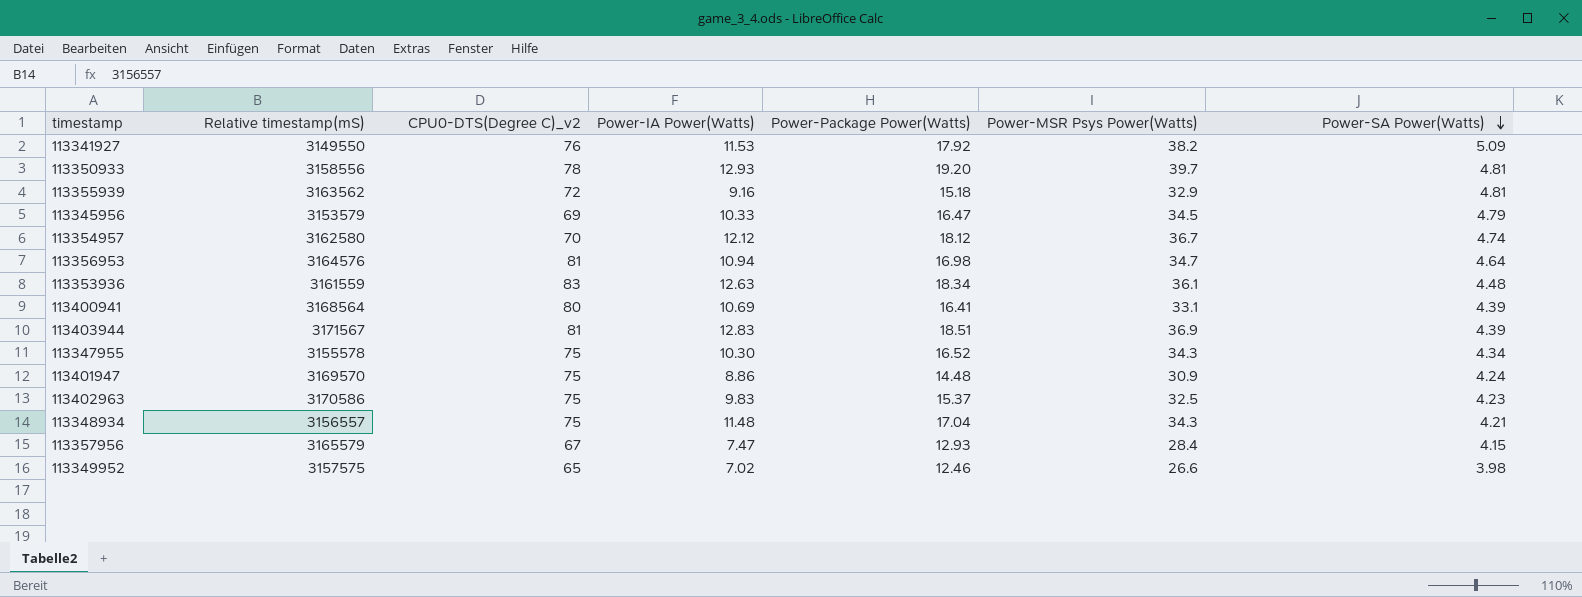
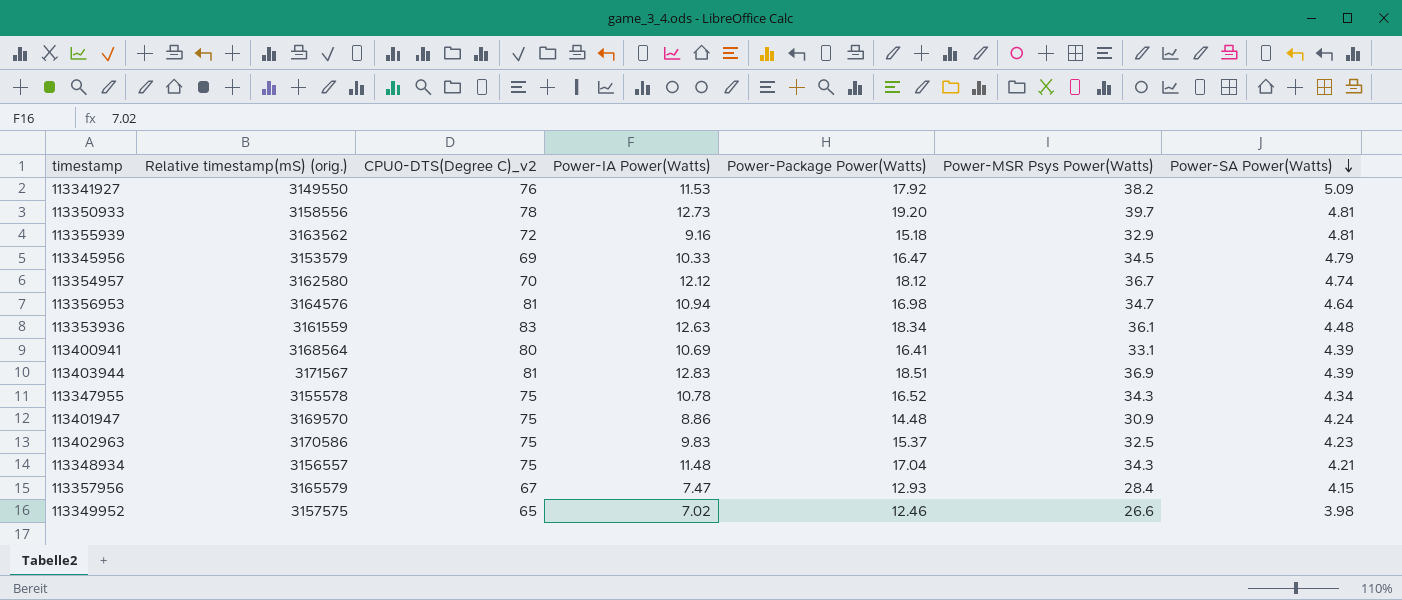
column name: Relative timestamp(mS) -> Relative timestamp(mS) (orig.)
113350933 | Power-IA Power(Watts): 12.93 -> 12.73
113347955 | Power-IA Power(Watts): 10.30 -> 10.78

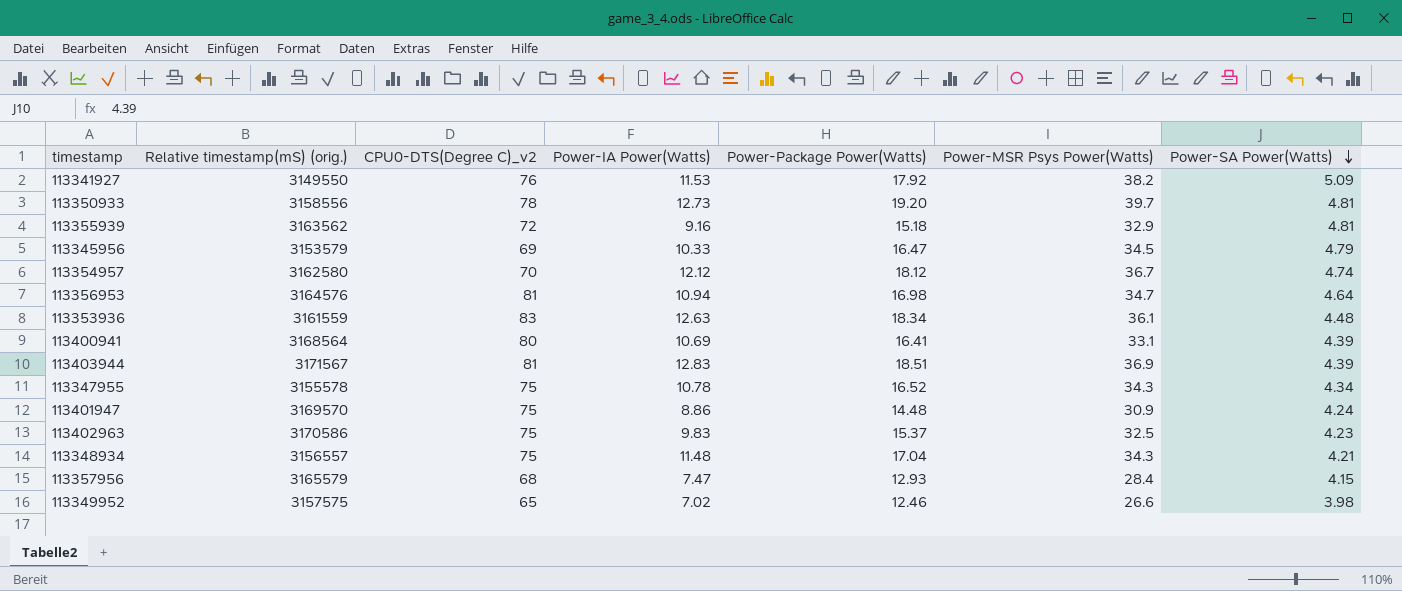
113357956 | CPU0-DTS(Degree C)_v2: 67 -> 68

